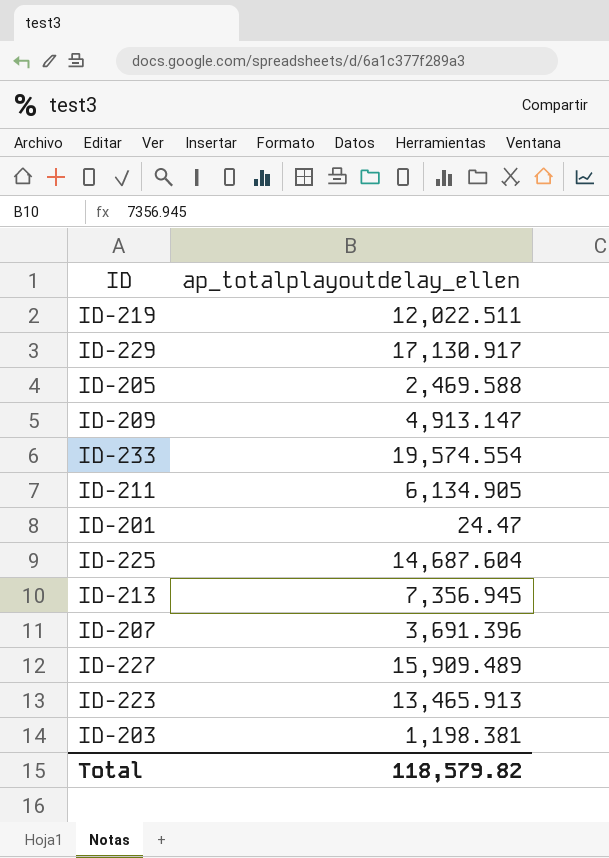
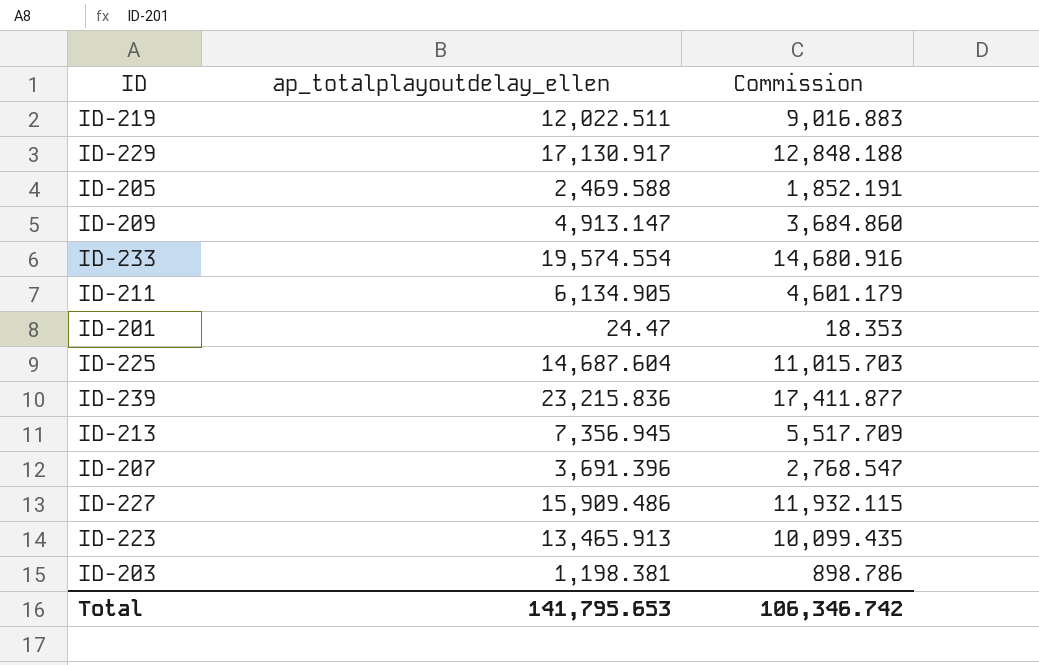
column Commission | formula: none -> [ap_totalplayoutdelay_ellen] * 0.75
row ID-239: none -> 23,215.836 | 17,411.877
ID-227 | ap_totalplayoutdelay_ellen: 15,909.489 -> 15,909.486
Total | ap_totalplayoutdelay_ellen: 118,579.82 -> 141,795.653

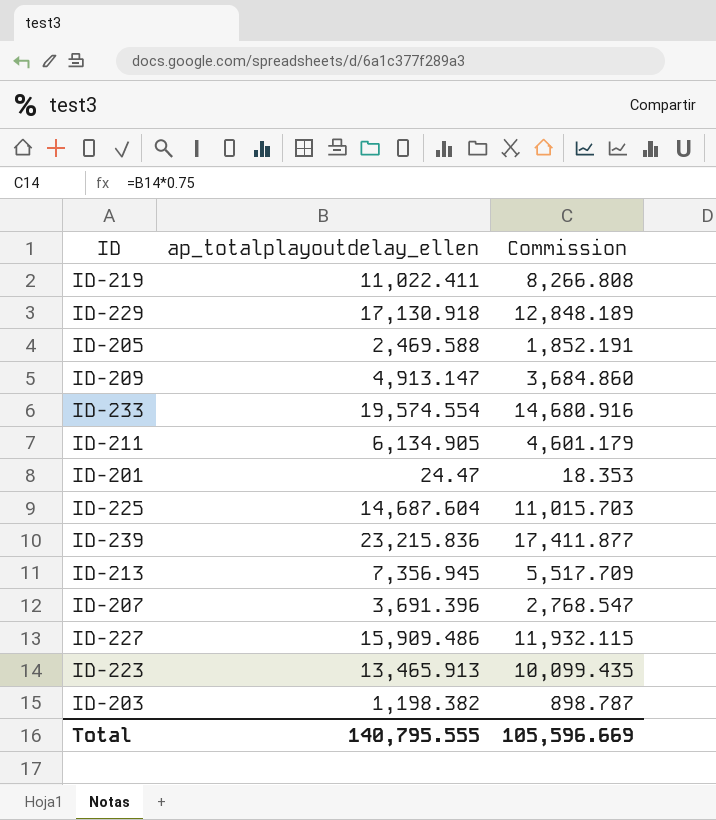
ID-219 | ap_totalplayoutdelay_ellen: 12,022.511 -> 11,022.411
ID-219 | Commission: 9,016.883 -> 8,266.808
ID-229 | ap_totalplayoutdelay_ellen: 17,130.917 -> 17,130.918
ID-229 | Commission: 12,848.188 -> 12,848.189
ID-203 | ap_totalplayoutdelay_ellen: 1,198.381 -> 1,198.382
ID-203 | Commission: 898.786 -> 898.787
Total | ap_totalplayoutdelay_ellen: 141,795.653 -> 140,795.555
Total | Commission: 106,346.742 -> 105,596.669

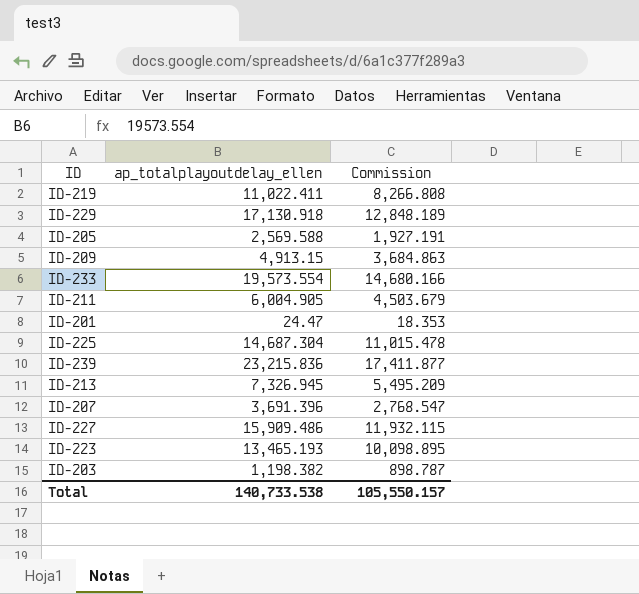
ID-205 | ap_totalplayoutdelay_ellen: 2,469.588 -> 2,569.588
ID-205 | Commission: 1,852.191 -> 1,927.191
ID-209 | ap_totalplayoutdelay_ellen: 4,913.147 -> 4,913.15
ID-209 | Commission: 3,684.860 -> 3,684.863
ID-233 | ap_totalplayoutdelay_ellen: 19,574.554 -> 19,573.554
ID-233 | Commission: 14,680.916 -> 14,680.166
ID-211 | ap_totalplayoutdelay_ellen: 6,134.905 -> 6,004.905
ID-211 | Commission: 4,601.179 -> 4,503.679
ID-225 | ap_totalplayoutdelay_ellen: 14,687.604 -> 14,687.304
ID-225 | Commission: 11,015.703 -> 11,015.478
ID-213 | ap_totalplayoutdelay_ellen: 7,356.945 -> 7,326.945
ID-213 | Commission: 5,517.709 -> 5,495.209
ID-223 | ap_totalplayoutdelay_ellen: 13,465.913 -> 13,465.193
ID-223 | Commission: 10,099.435 -> 10,098.895
Total | ap_totalplayoutdelay_ellen: 140,795.555 -> 140,733.538
Total | Commission: 105,596.669 -> 105,550.157

